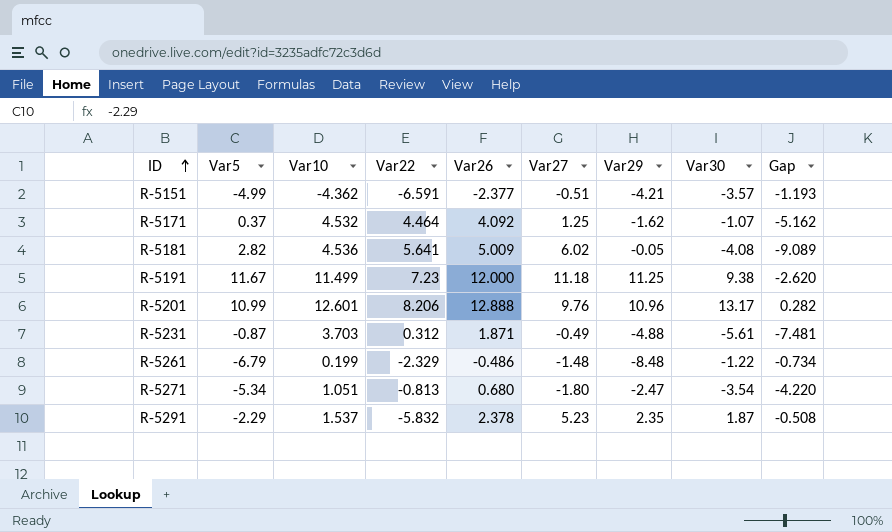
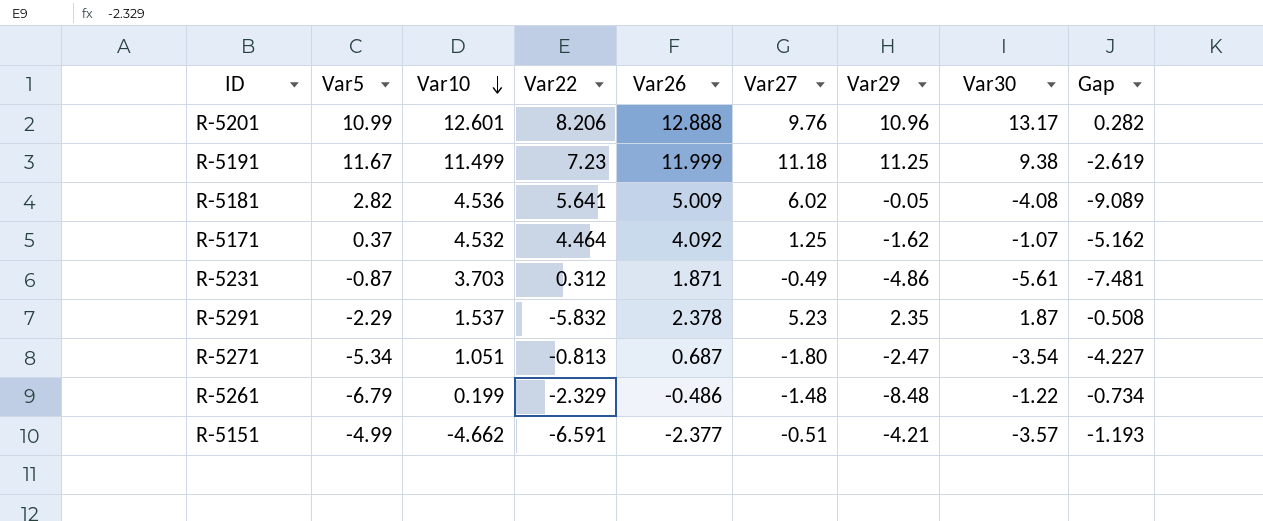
row order: ID ascending -> Var10 descending
R-5191 | Var26: 12.000 -> 11.999
R-5191 | Gap: -2.620 -> -2.619
R-5231 | Var29: -4.88 -> -4.86
R-5271 | Var26: 0.680 -> 0.687
R-5271 | Gap: -4.220 -> -4.227
R-5151 | Var10: -4.362 -> -4.662

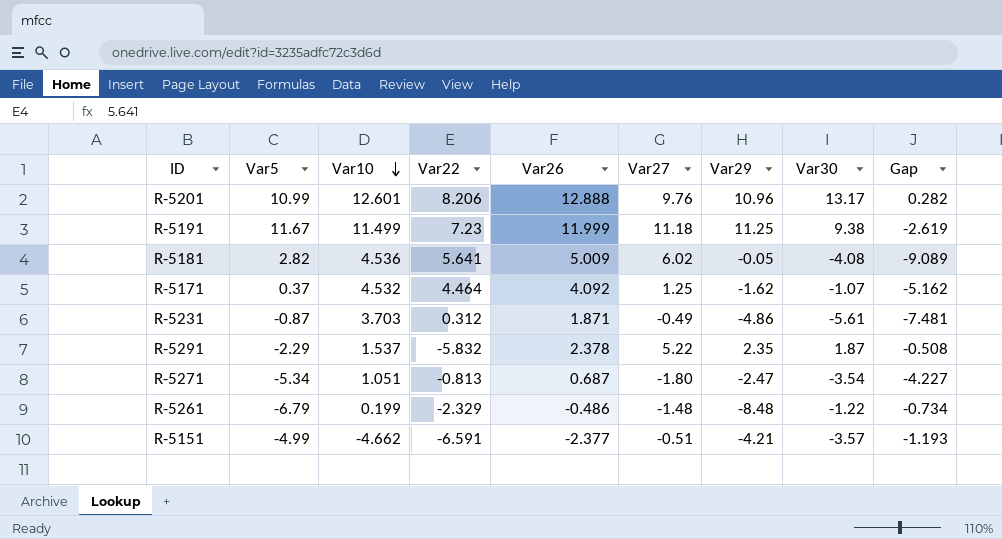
R-5291 | Var27: 5.23 -> 5.22

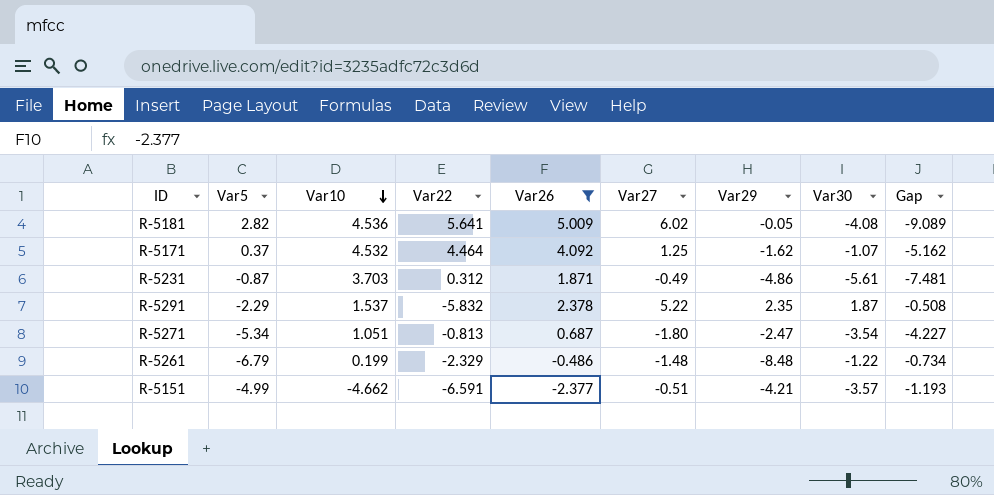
filter: none -> Var26 <= 5.009

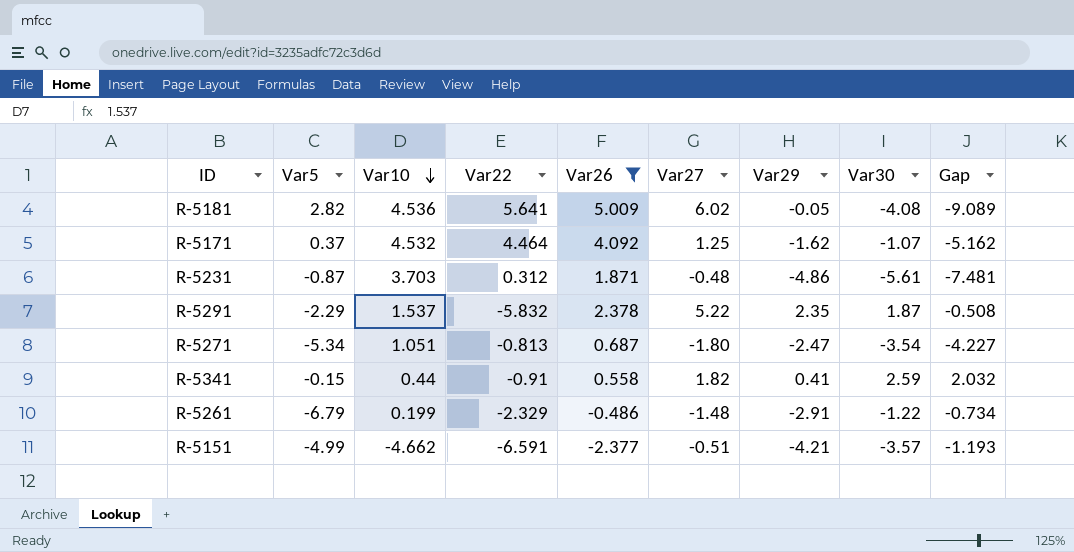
R-5231 | Var27: -0.49 -> -0.48
row R-5341: none -> -0.15 | 0.44 | -0.91 | 0.558 | 1.82 | 0.41 | 2.59 | 2.032
R-5261 | Var29: -8.48 -> -2.91

